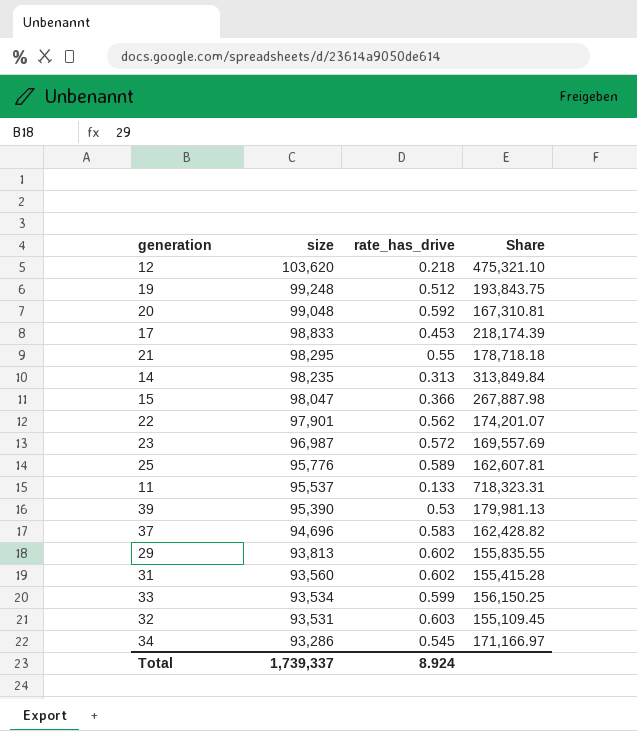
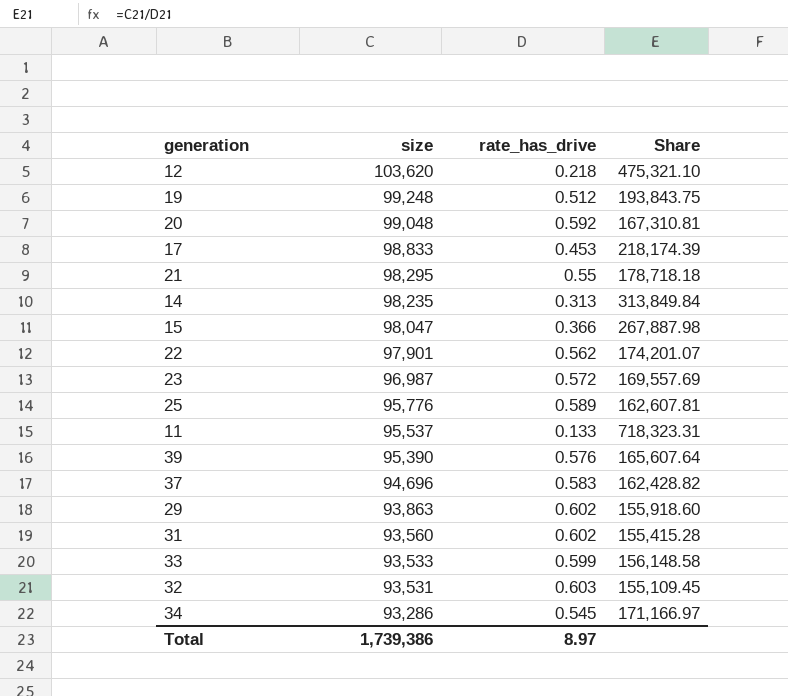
39 | rate_has_drive: 0.53 -> 0.576
39 | Share: 179,981.13 -> 165,607.64
29 | size: 93,813 -> 93,863
29 | Share: 155,835.55 -> 155,918.60
33 | size: 93,534 -> 93,533
33 | Share: 156,150.25 -> 156,148.58
Total | size: 1,739,337 -> 1,739,386
Total | rate_has_drive: 8.924 -> 8.97

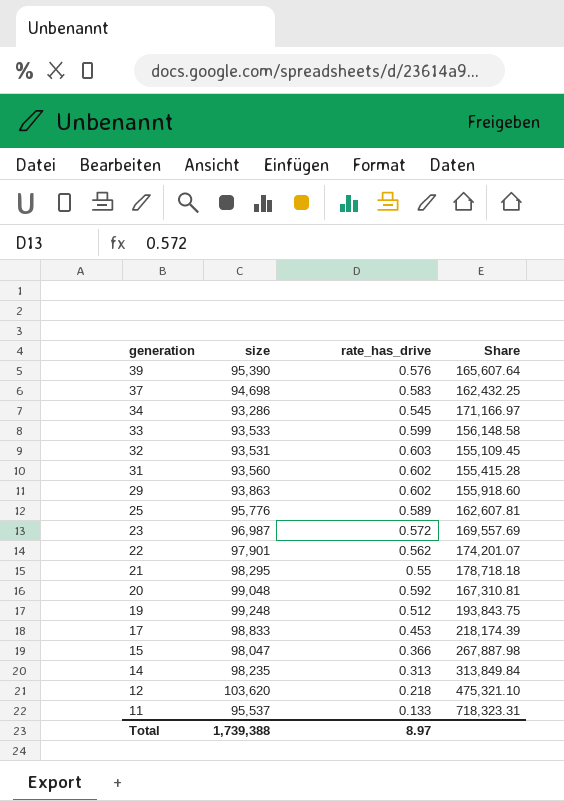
row order: size descending -> generation descending
37 | size: 94,696 -> 94,698
37 | Share: 162,428.82 -> 162,432.25
Total | size: 1,739,386 -> 1,739,388

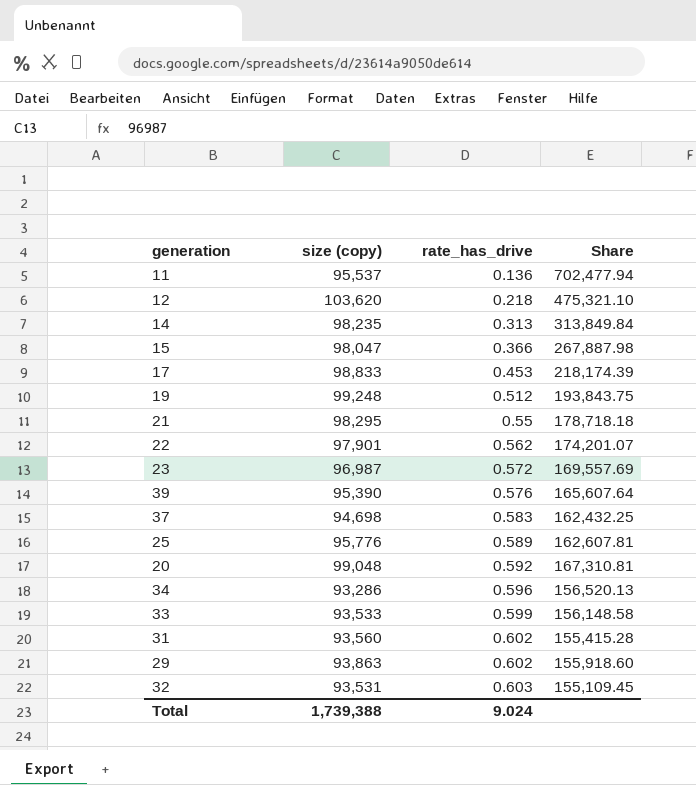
row order: generation descending -> rate_has_drive ascending
column name: size -> size (copy)
11 | rate_has_drive: 0.133 -> 0.136
11 | Share: 718,323.31 -> 702,477.94
34 | rate_has_drive: 0.545 -> 0.596
34 | Share: 171,166.97 -> 156,520.13
Total | rate_has_drive: 8.97 -> 9.024

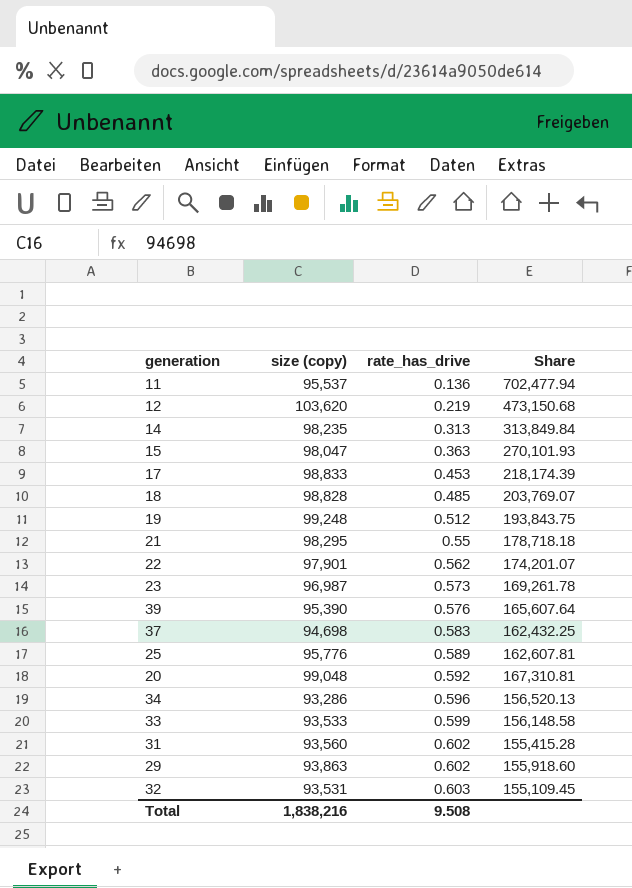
12 | rate_has_drive: 0.218 -> 0.219
12 | Share: 475,321.10 -> 473,150.68
15 | rate_has_drive: 0.366 -> 0.363
15 | Share: 267,887.98 -> 270,101.93
row 18: none -> 98,828 | 0.485 | 203,769.07
23 | rate_has_drive: 0.572 -> 0.573
23 | Share: 169,557.69 -> 169,261.78
Total | size (copy): 1,739,388 -> 1,838,216
Total | rate_has_drive: 9.024 -> 9.508

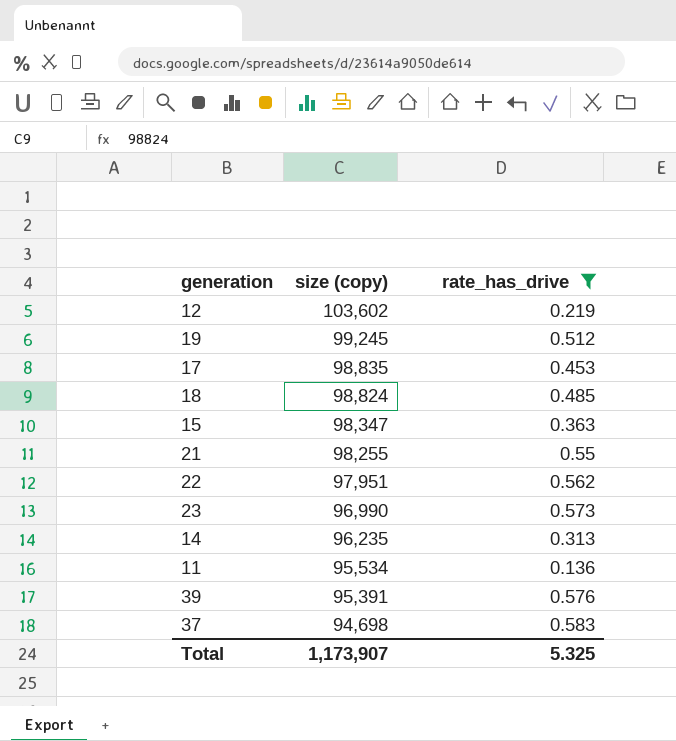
filter: none -> rate_has_drive <= 0.583
row order: rate_has_drive ascending -> size (copy) descending
column Share | formula: [size (copy)] / [rate_has_drive] -> none
12 | size (copy): 103,620 -> 103,602
19 | size (copy): 99,248 -> 99,245
17 | size (copy): 98,833 -> 98,835
18 | size (copy): 98,828 -> 98,824
15 | size (copy): 98,047 -> 98,347
21 | size (copy): 98,295 -> 98,255
22 | size (copy): 97,901 -> 97,951
23 | size (copy): 96,987 -> 96,990
14 | size (copy): 98,235 -> 96,235
11 | size (copy): 95,537 -> 95,534
39 | size (copy): 95,390 -> 95,391
Total | size (copy): 1,838,216 -> 1,173,907
Total | rate_has_drive: 9.508 -> 5.325

